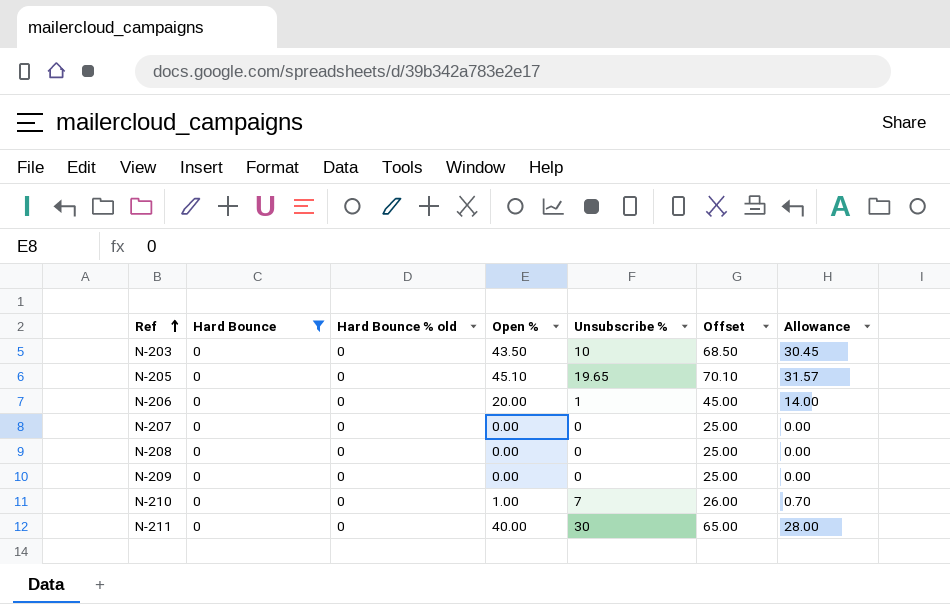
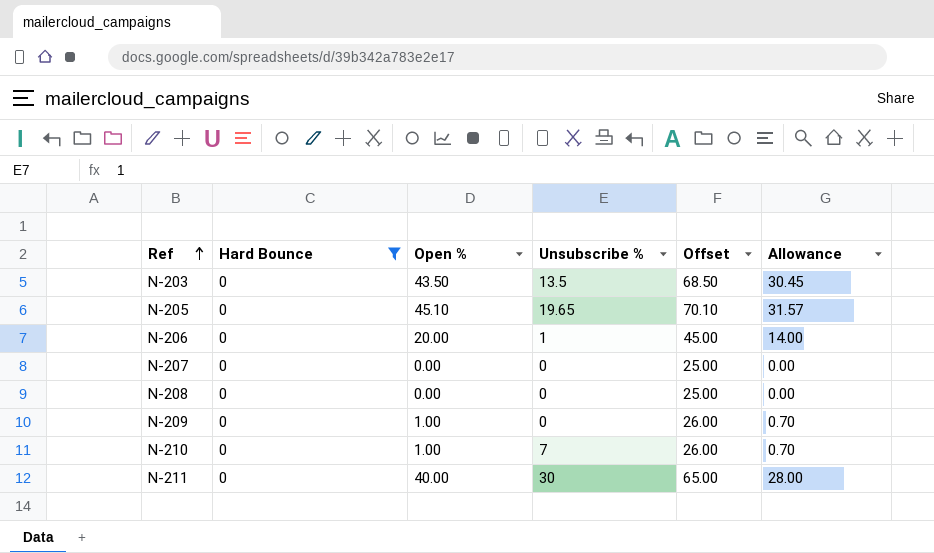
column Hard Bounce % old | position: 3 -> none
N-203 | Unsubscribe %: 10 -> 13.5
N-209 | Open %: 0.00 -> 1.00
N-209 | Offset: 25.00 -> 26.00
N-209 | Allowance: 0.00 -> 0.70

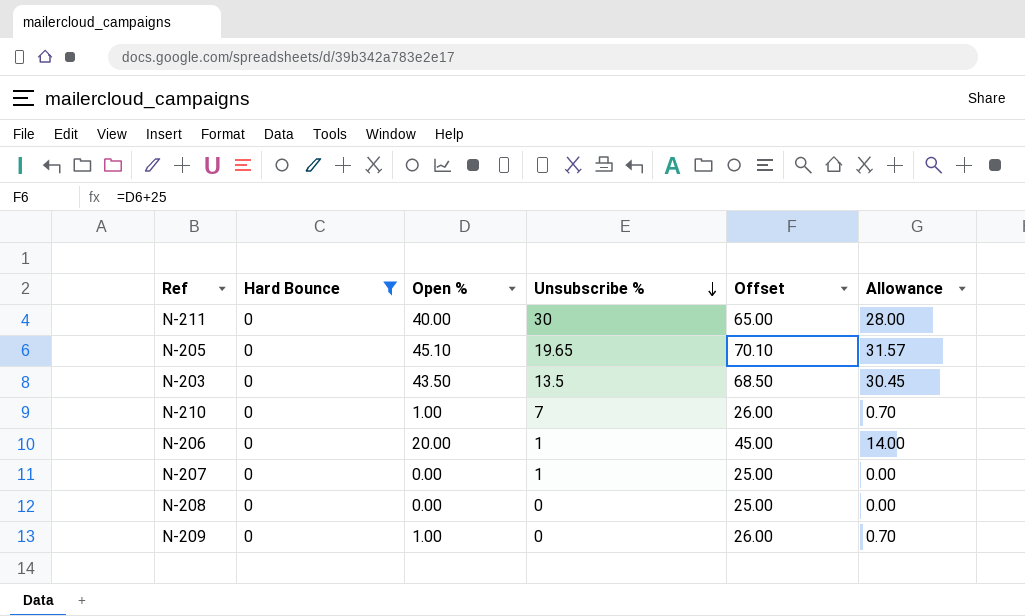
row order: Ref ascending -> Unsubscribe % descending
N-207 | Unsubscribe %: 0 -> 1

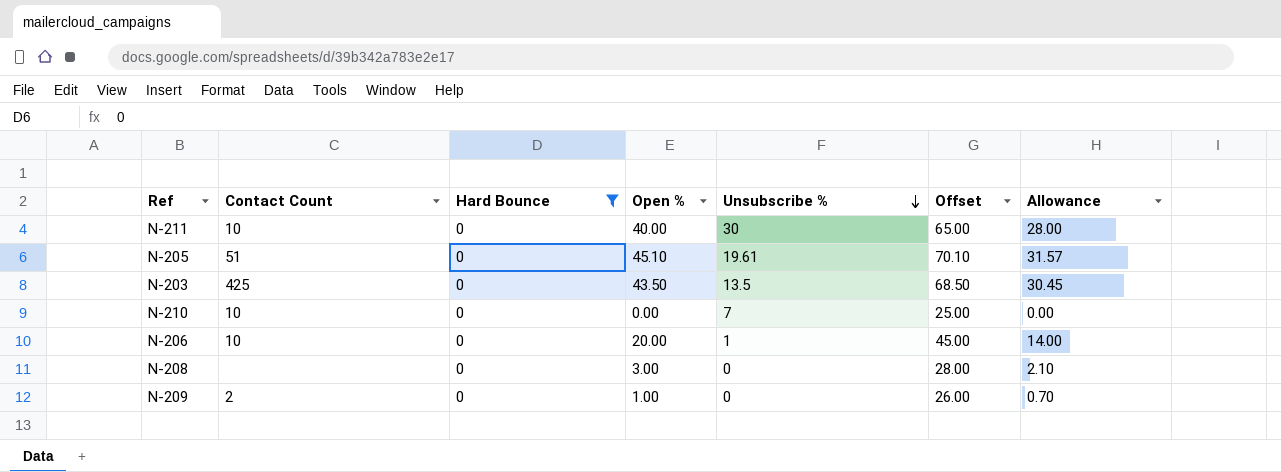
column Contact Count | position: none -> 2
row N-207: 0 | 0.00 | 1 | 25.00 | 0.00 -> none
N-205 | Unsubscribe %: 19.65 -> 19.61
N-210 | Open %: 1.00 -> 0.00
N-210 | Offset: 26.00 -> 25.00
N-210 | Allowance: 0.70 -> 0.00
N-208 | Open %: 0.00 -> 3.00
N-208 | Offset: 25.00 -> 28.00
N-208 | Allowance: 0.00 -> 2.10

